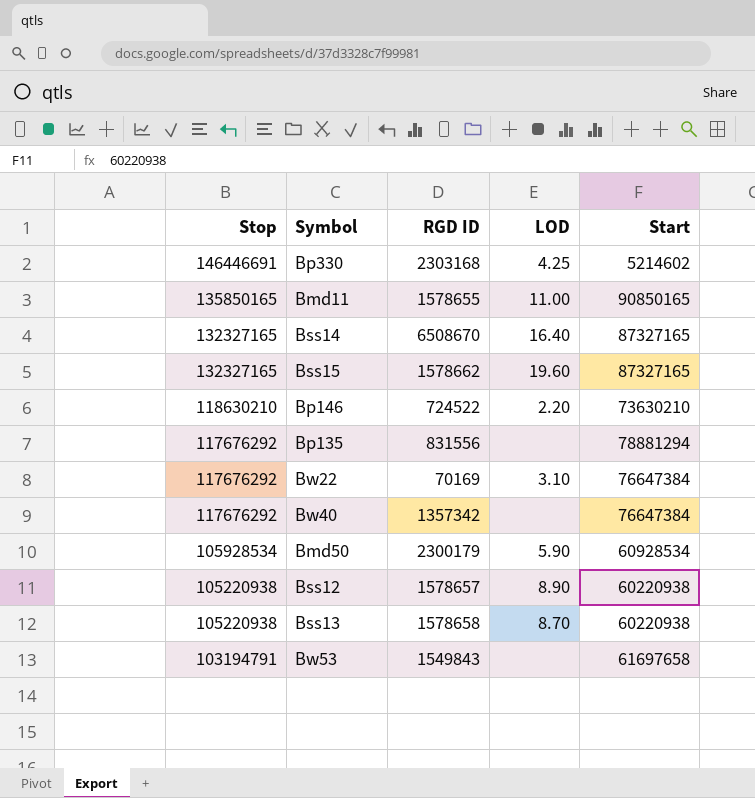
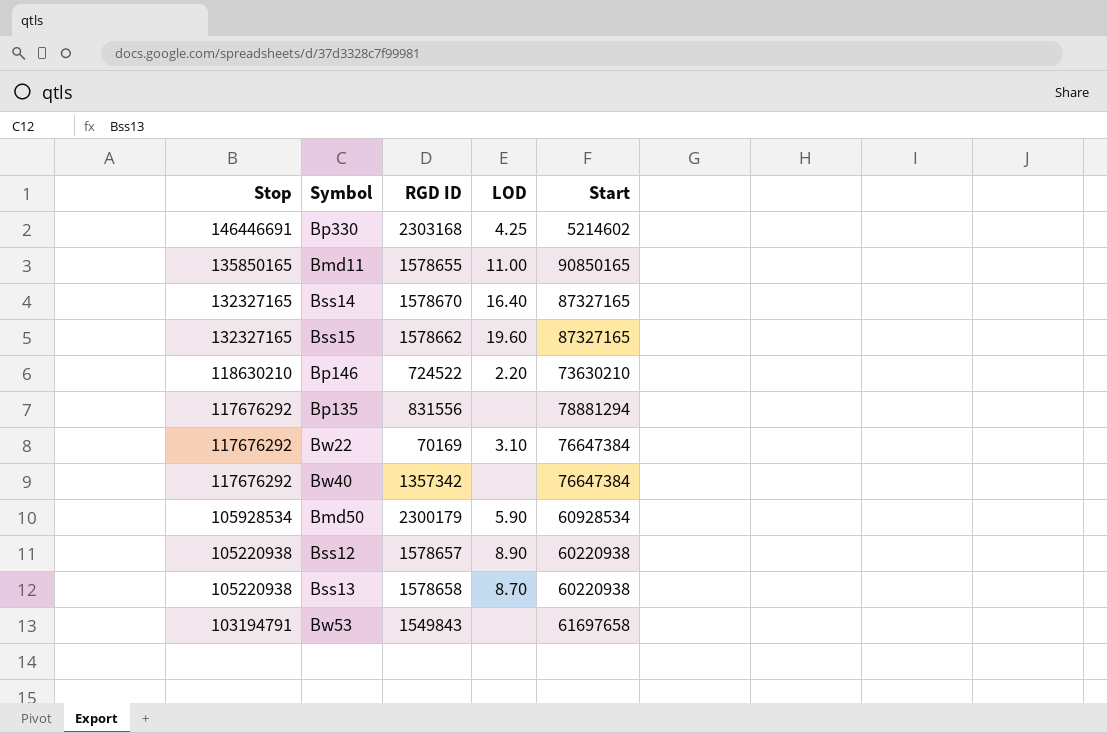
Bss14 | RGD ID: 6508670 -> 1578670

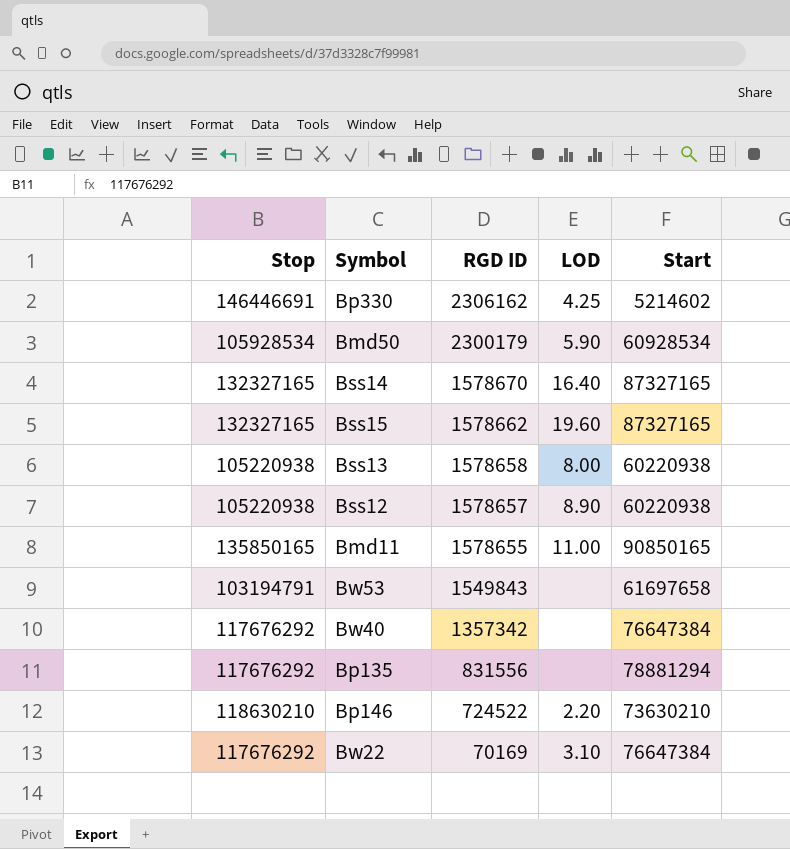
row order: Stop descending -> RGD ID descending
Bp330 | RGD ID: 2303168 -> 2306162
Bss13 | LOD: 8.70 -> 8.00

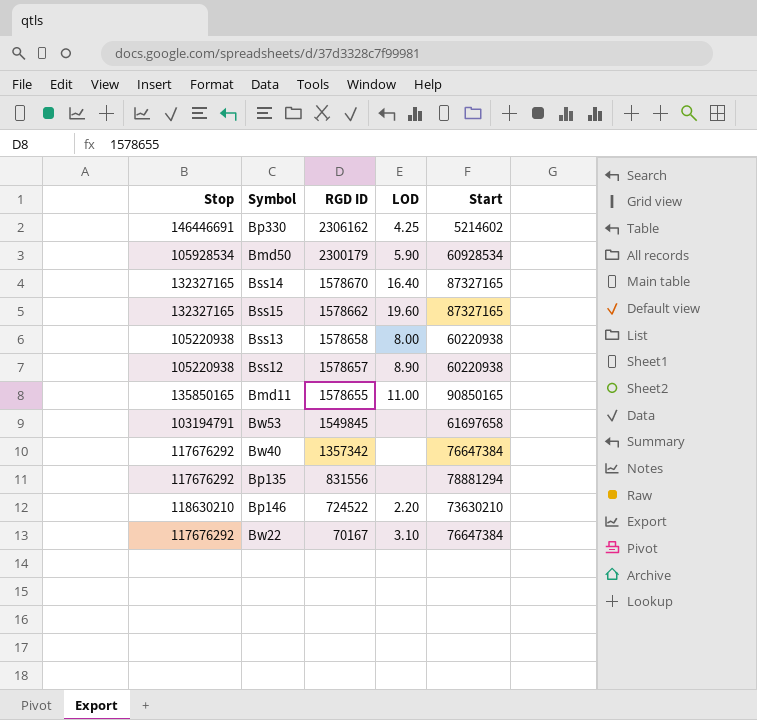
Bw53 | RGD ID: 1549843 -> 1549845
Bw22 | RGD ID: 70169 -> 70167

